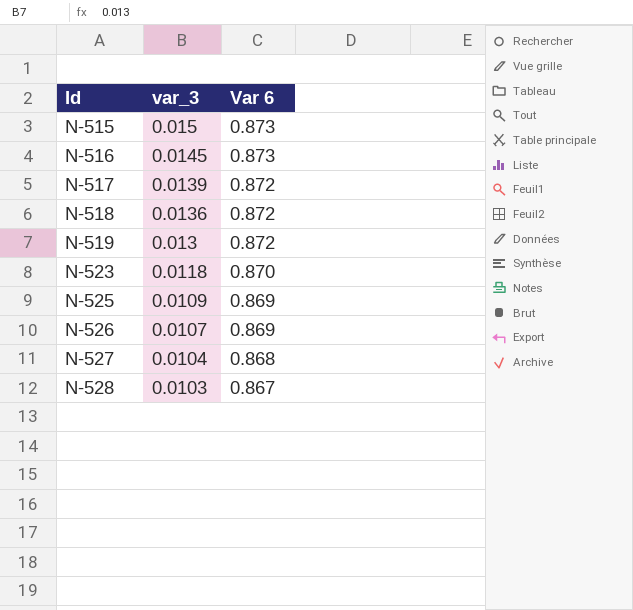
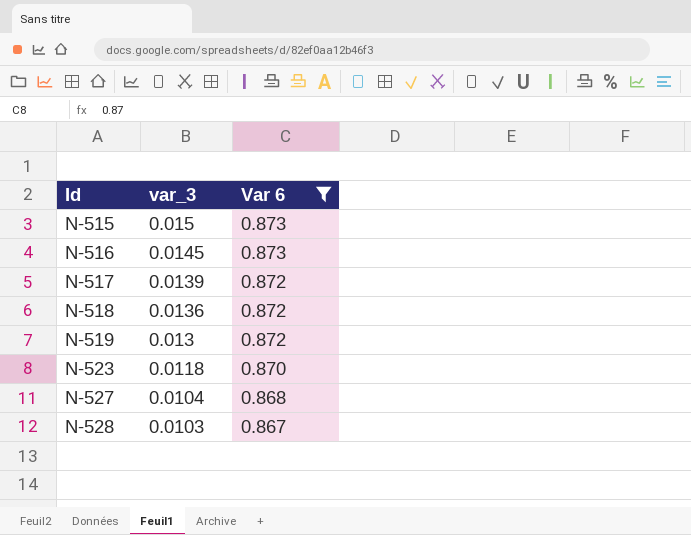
filter: none -> Var 6 != 0.869

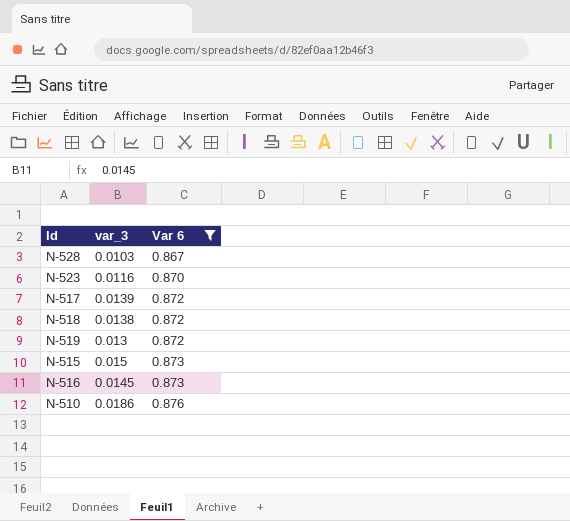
row order: Id ascending -> Var 6 ascending
row N-527: 0.0104 | 0.868 -> none
N-523 | var_3: 0.0118 -> 0.0116
N-518 | var_3: 0.0136 -> 0.0138
row N-510: none -> 0.0186 | 0.876

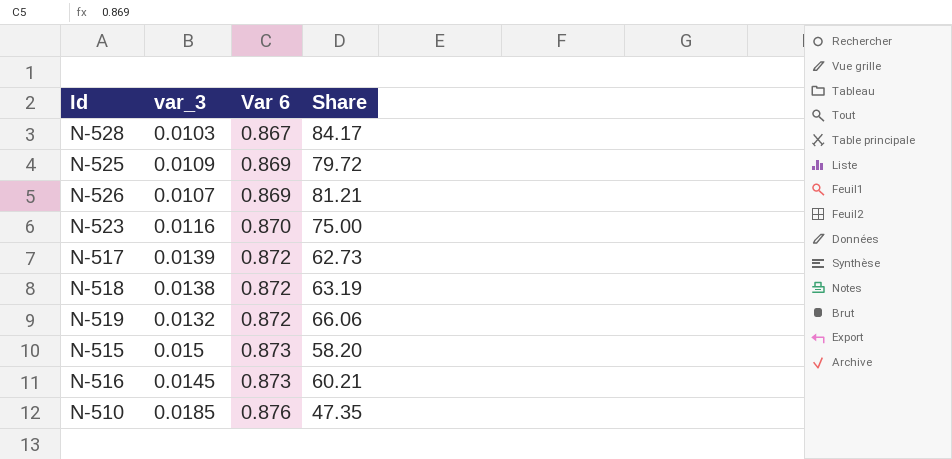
filter: Var 6 != 0.869 -> none
column Share | formula: none -> [Var 6] / [var_3]
N-519 | var_3: 0.013 -> 0.0132
N-510 | var_3: 0.0186 -> 0.0185

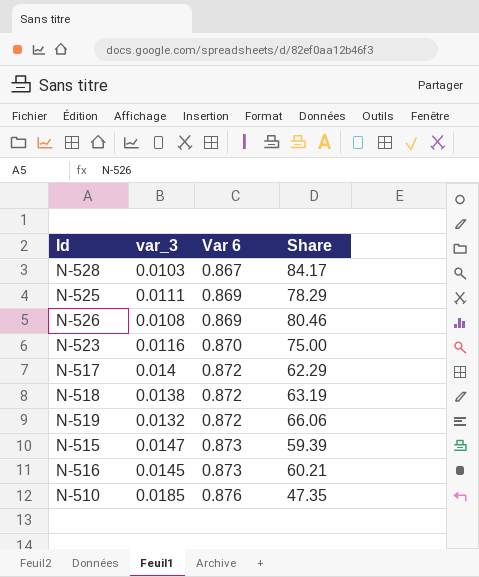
N-525 | var_3: 0.0109 -> 0.0111
N-525 | Share: 79.72 -> 78.29
N-526 | var_3: 0.0107 -> 0.0108
N-526 | Share: 81.21 -> 80.46
N-517 | var_3: 0.0139 -> 0.014
N-517 | Share: 62.73 -> 62.29
N-515 | var_3: 0.015 -> 0.0147
N-515 | Share: 58.20 -> 59.39

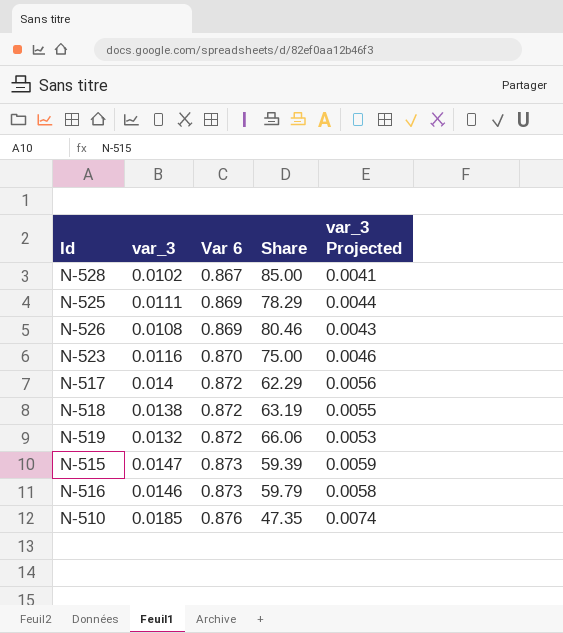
column var_3 Projected | formula: none -> [var_3] * 0.4
N-528 | var_3: 0.0103 -> 0.0102
N-528 | Share: 84.17 -> 85.00
N-516 | var_3: 0.0145 -> 0.0146
N-516 | Share: 60.21 -> 59.79

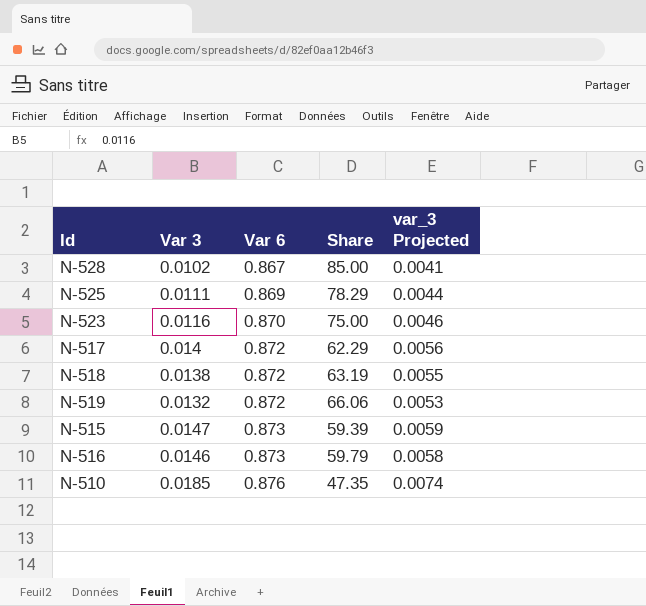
column name: var_3 -> Var 3
row N-526: 0.0108 | 0.869 | 80.46 | 0.0043 -> none

